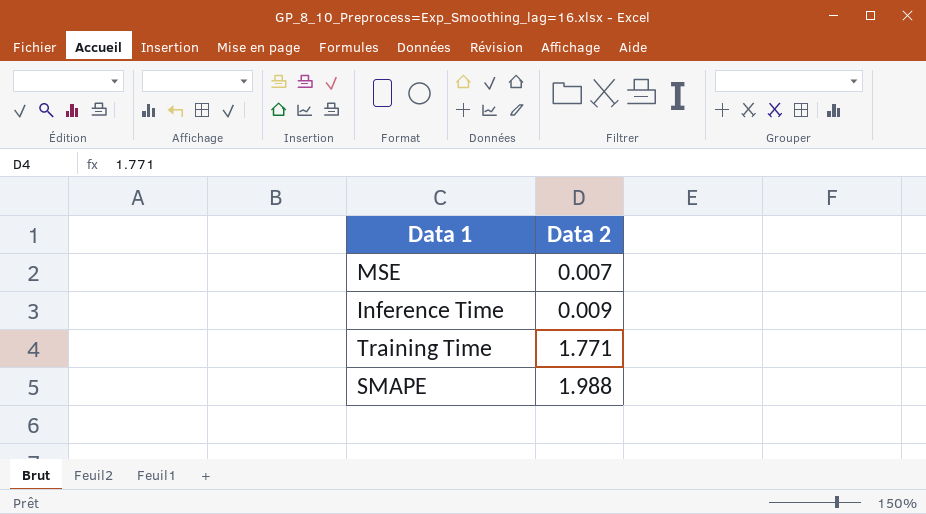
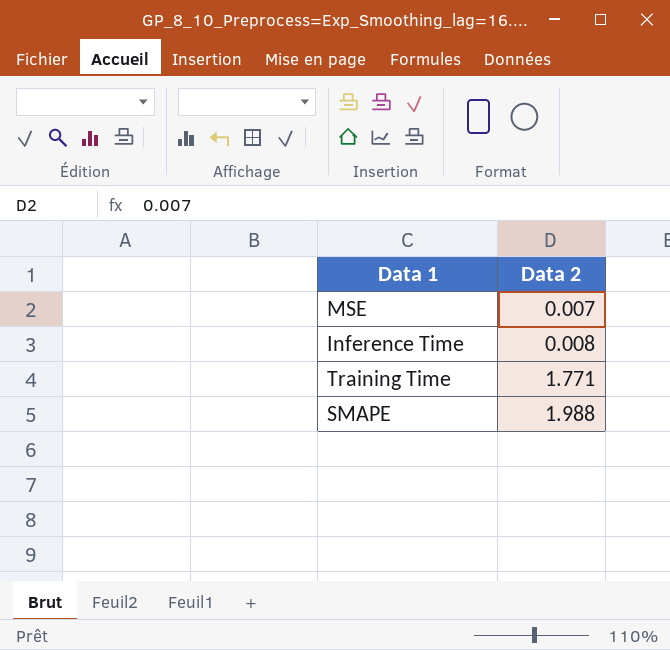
Inference Time | Data 2: 0.009 -> 0.008

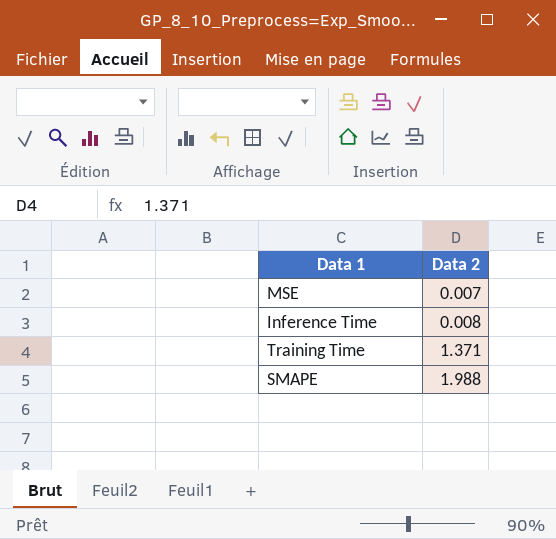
Training Time | Data 2: 1.771 -> 1.371

